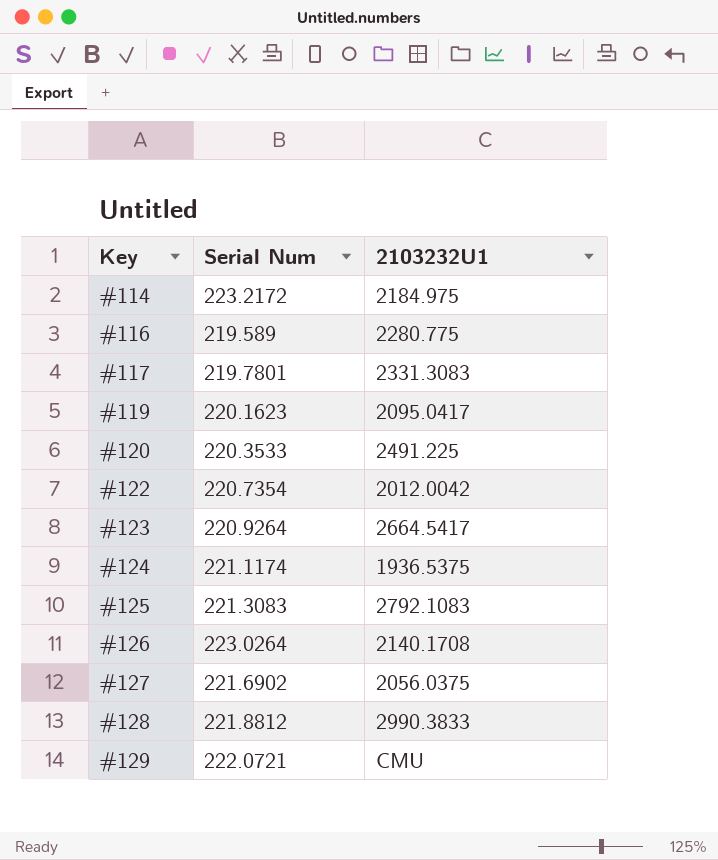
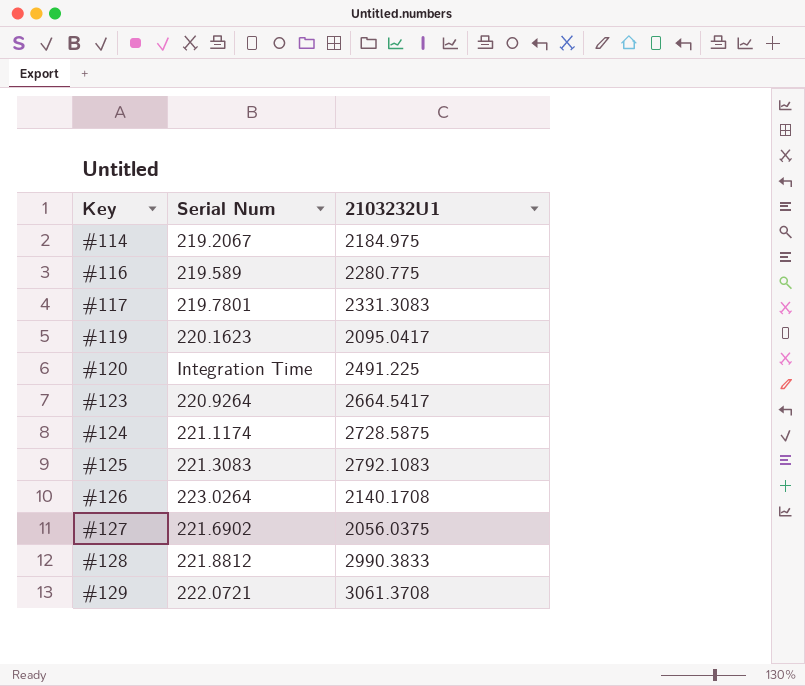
row #122: 220.7354 | 2012.0042 -> none
#114 | Serial Num: 223.2172 -> 219.2067
#120 | Serial Num: 220.3533 -> Integration Time
#124 | 2103232U1: 1936.5375 -> 2728.5875
#129 | 2103232U1: CMU -> 3061.3708

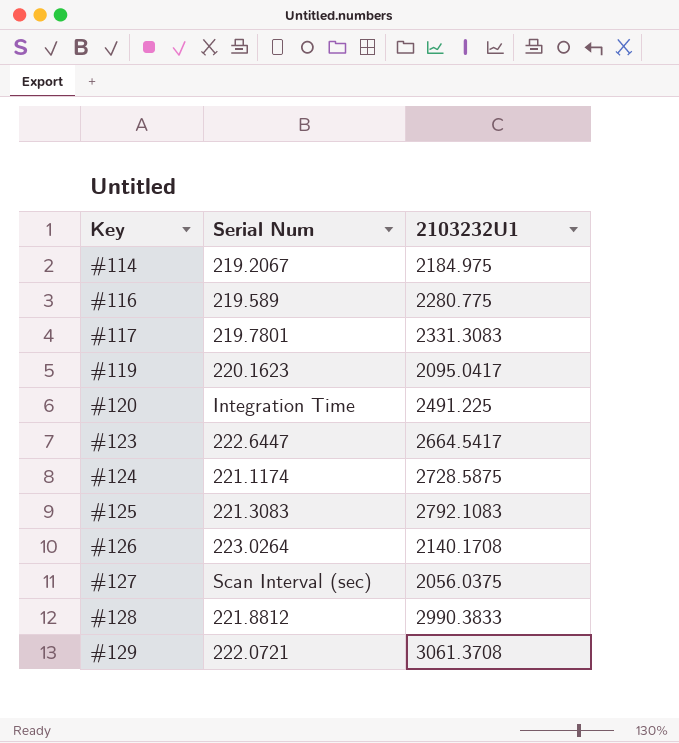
#123 | Serial Num: 220.9264 -> 222.6447
#127 | Serial Num: 221.6902 -> Scan Interval (sec)

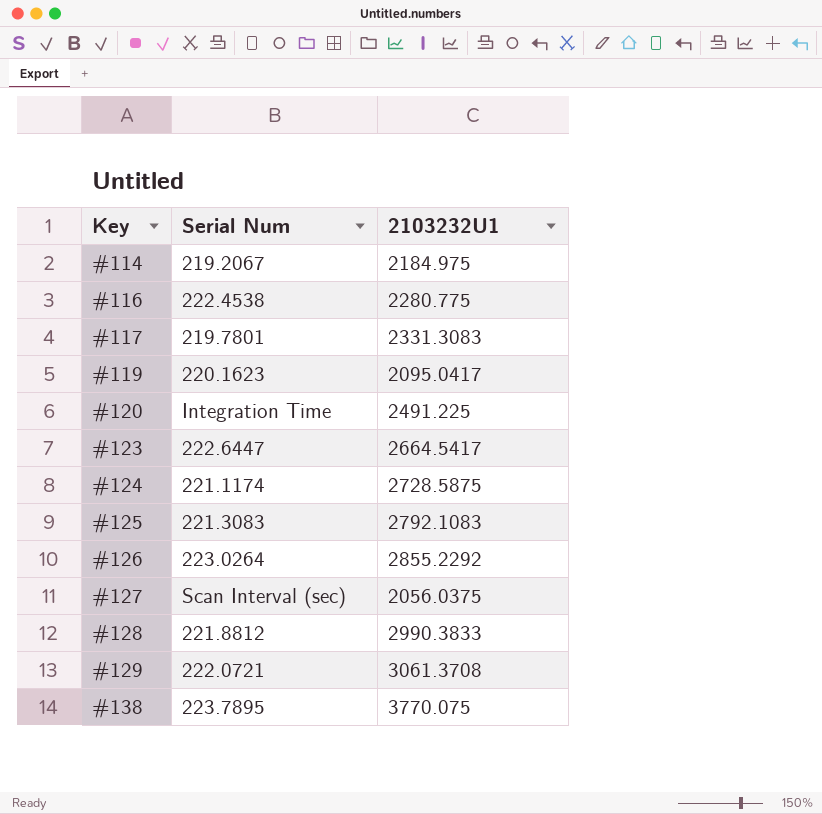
#116 | Serial Num: 219.589 -> 222.4538
#126 | 2103232U1: 2140.1708 -> 2855.2292
row #138: none -> 223.7895 | 3770.075

